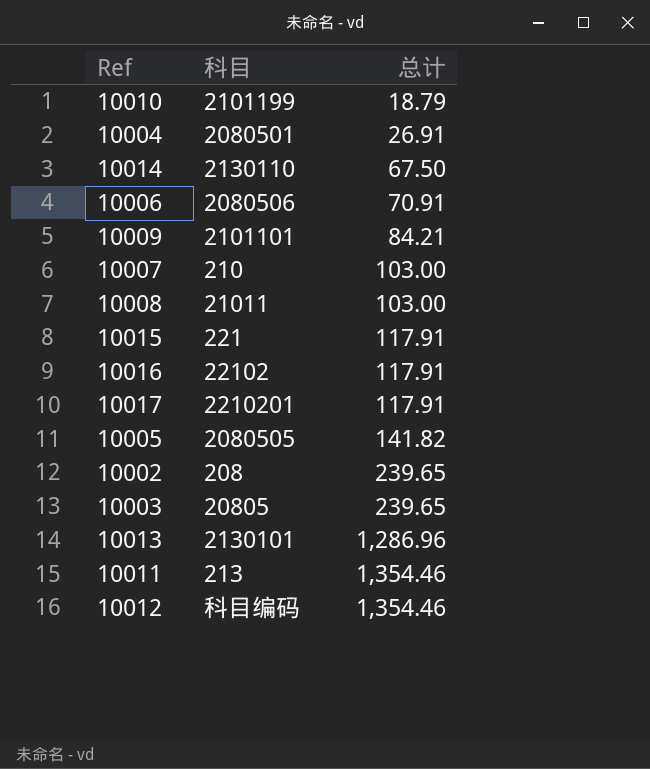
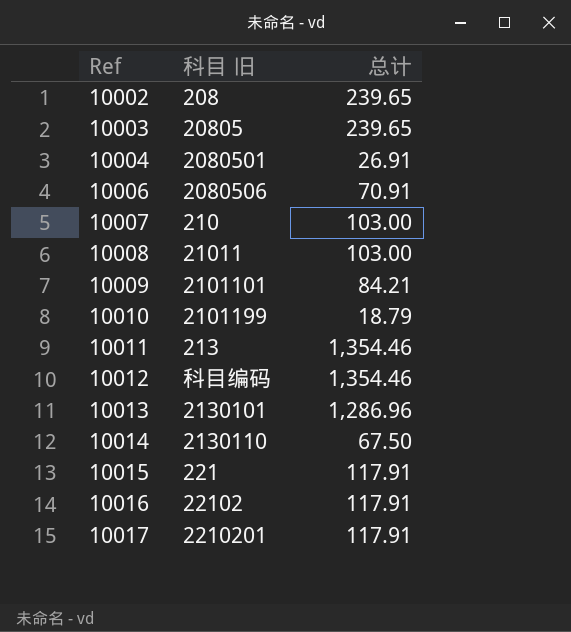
row order: 总计 ascending -> Ref ascending
column name: 科目 -> 科目 旧
row 10005: 2080505 | 141.82 -> none

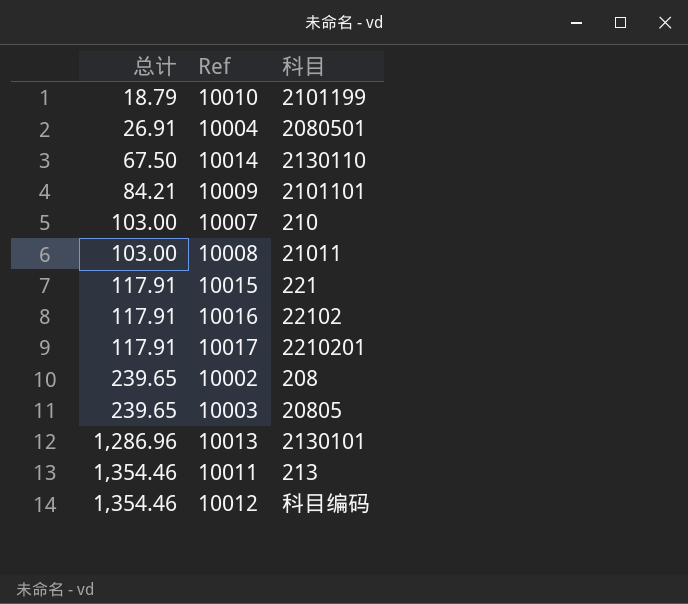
row order: Ref ascending -> 总计 ascending
column 总计 | position: 3 -> 1
column name: 科目 旧 -> 科目
row 10006: 2080506 | 70.91 -> none

